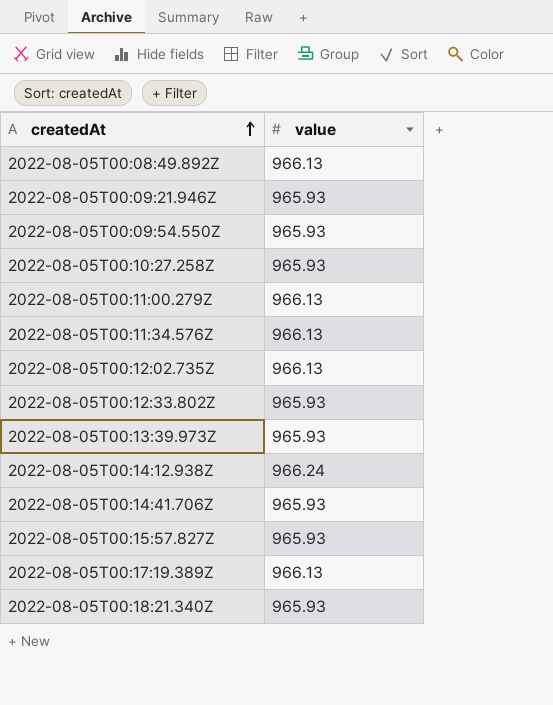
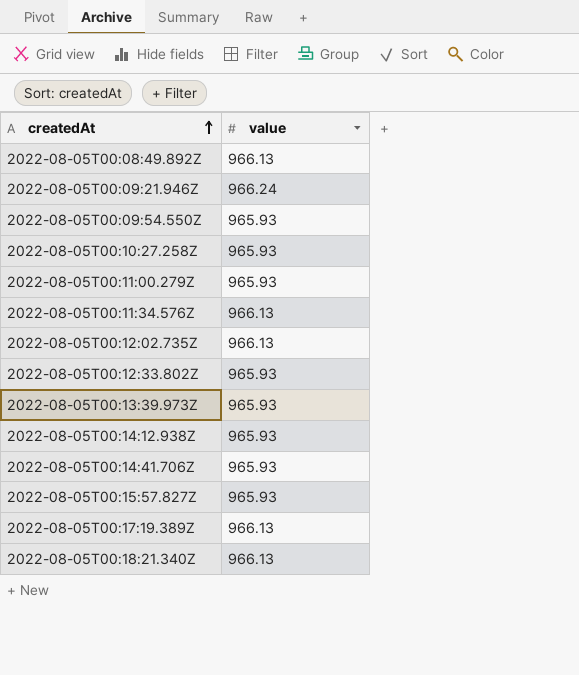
2022-08-05T00:09:21.946Z | value: 965.93 -> 966.24
2022-08-05T00:11:00.279Z | value: 966.13 -> 965.93
2022-08-05T00:14:12.938Z | value: 966.24 -> 965.93
2022-08-05T00:18:21.340Z | value: 965.93 -> 966.13

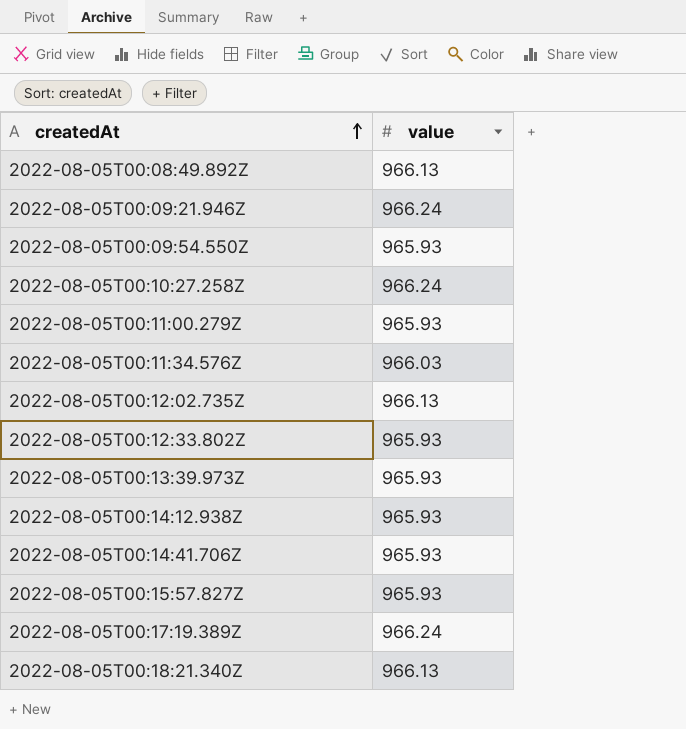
2022-08-05T00:10:27.258Z | value: 965.93 -> 966.24
2022-08-05T00:11:34.576Z | value: 966.13 -> 966.03
2022-08-05T00:17:19.389Z | value: 966.13 -> 966.24

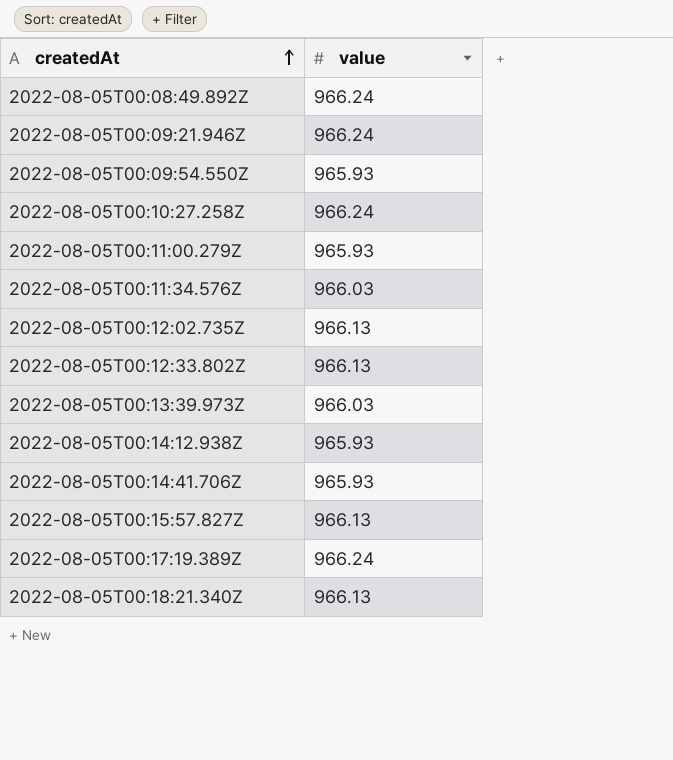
2022-08-05T00:08:49.892Z | value: 966.13 -> 966.24
2022-08-05T00:12:33.802Z | value: 965.93 -> 966.13
2022-08-05T00:13:39.973Z | value: 965.93 -> 966.03
2022-08-05T00:15:57.827Z | value: 965.93 -> 966.13

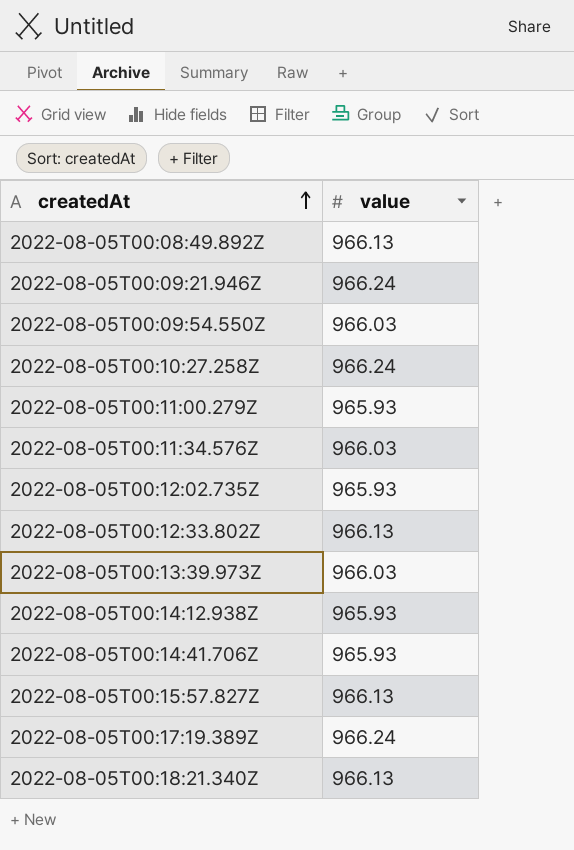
2022-08-05T00:08:49.892Z | value: 966.24 -> 966.13
2022-08-05T00:09:54.550Z | value: 965.93 -> 966.03
2022-08-05T00:12:02.735Z | value: 966.13 -> 965.93

